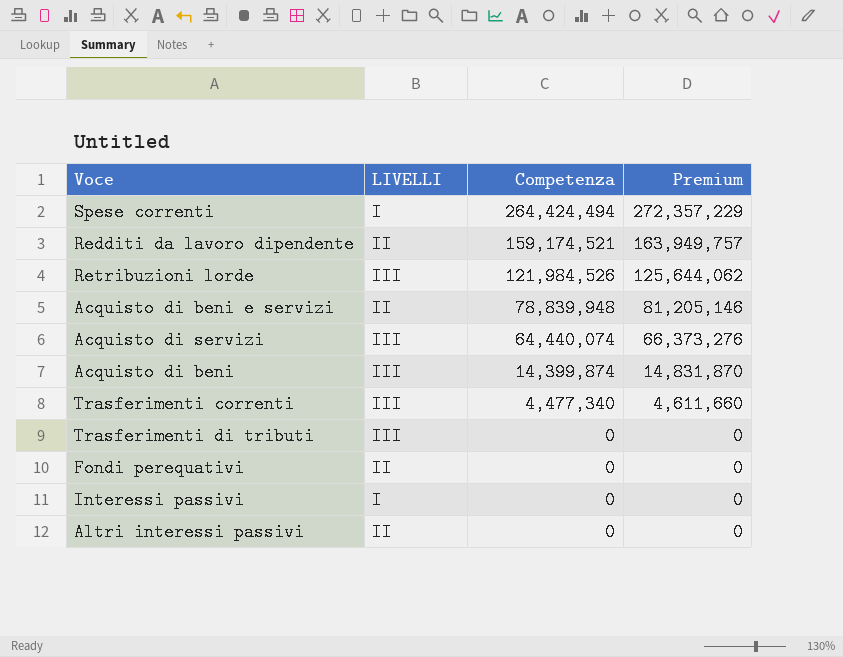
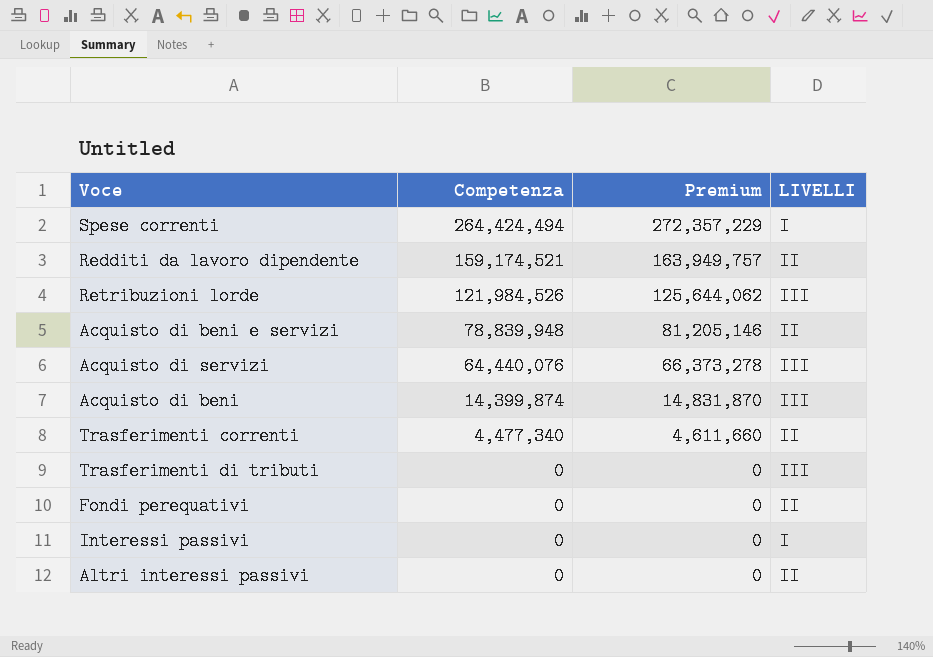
column LIVELLI | position: 2 -> 4
Acquisto di servizi | Competenza: 64,440,074 -> 64,440,076
Acquisto di servizi | Premium: 66,373,276 -> 66,373,278
Trasferimenti correnti | LIVELLI: III -> II

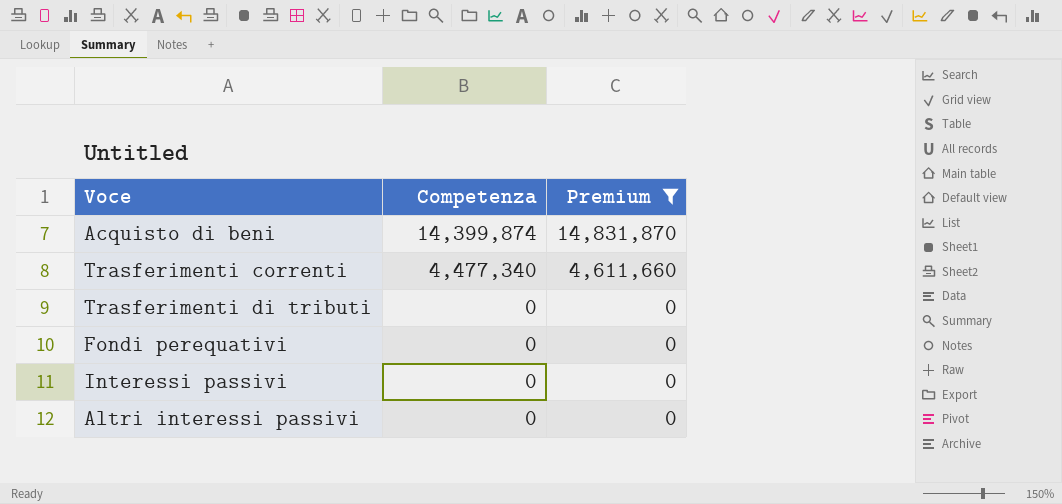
filter: none -> Premium <= 14,831,870
column LIVELLI | position: 4 -> none

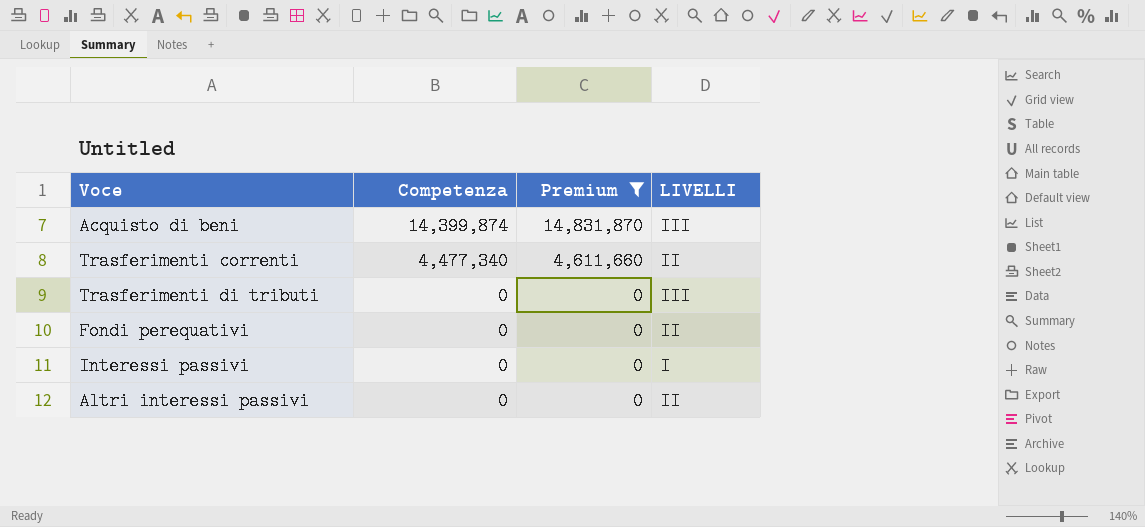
column LIVELLI | position: none -> 4

